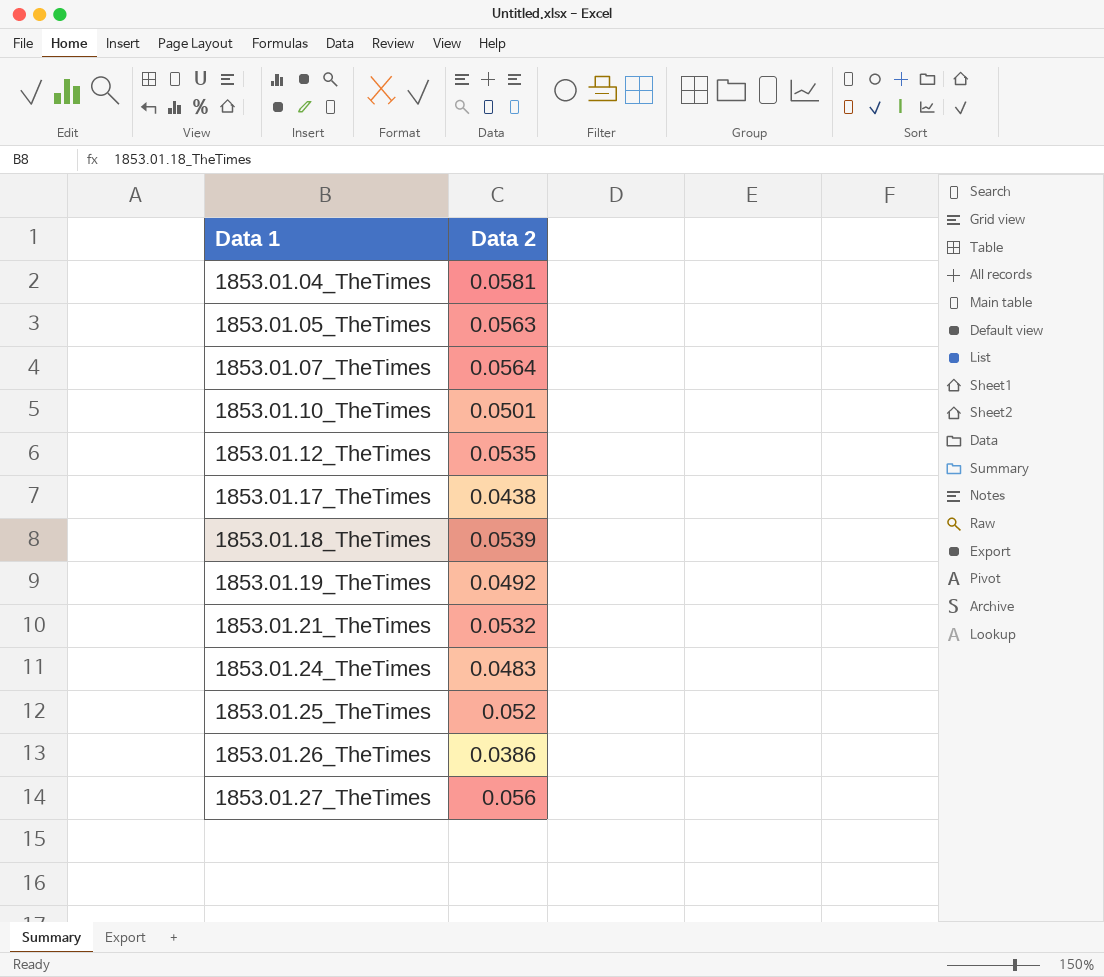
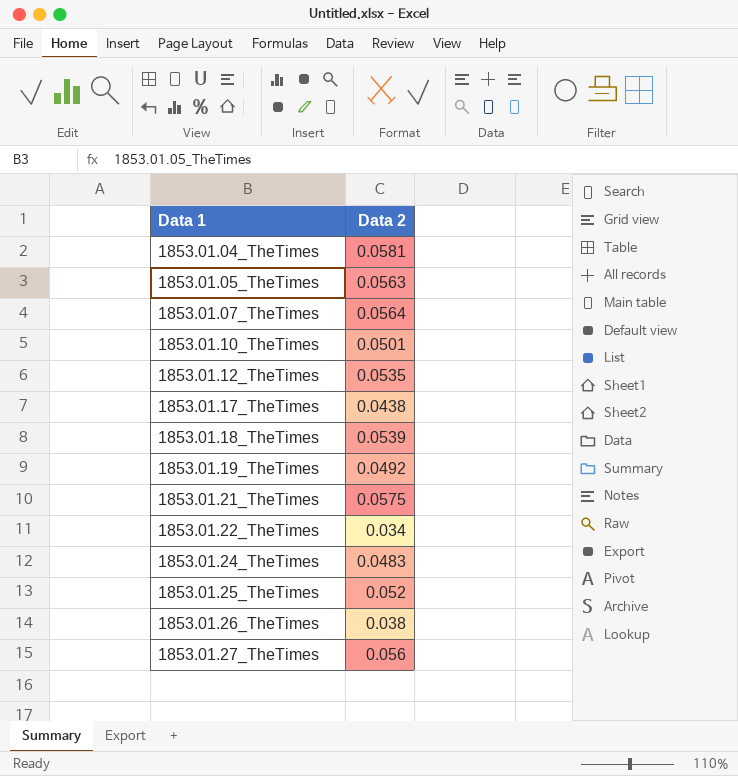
1853.01.21_TheTimes | Data 2: 0.0532 -> 0.0575
row 1853.01.22_TheTimes: none -> 0.034
1853.01.26_TheTimes | Data 2: 0.0386 -> 0.038

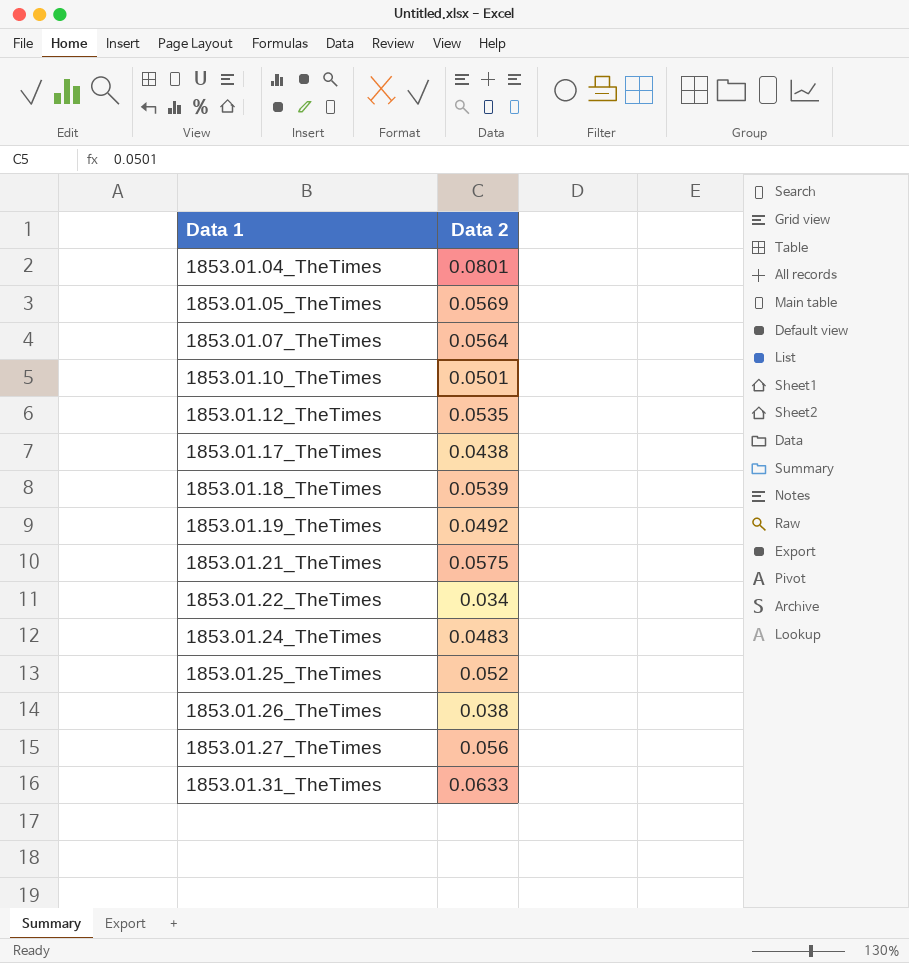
1853.01.04_TheTimes | Data 2: 0.0581 -> 0.0801
1853.01.05_TheTimes | Data 2: 0.0563 -> 0.0569
row 1853.01.31_TheTimes: none -> 0.0633

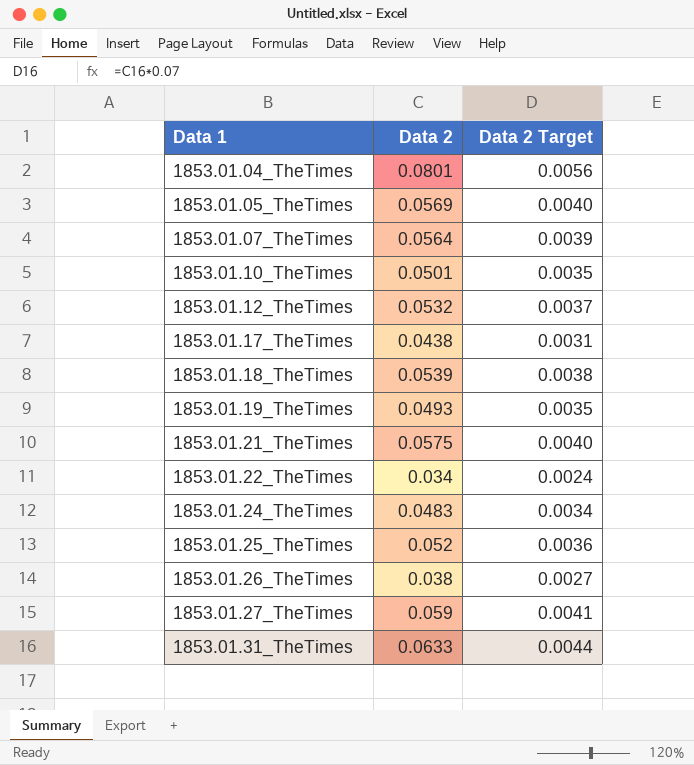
column Data 2 Target | formula: none -> [Data 2] * 0.07
1853.01.12_TheTimes | Data 2: 0.0535 -> 0.0532
1853.01.19_TheTimes | Data 2: 0.0492 -> 0.0493
1853.01.27_TheTimes | Data 2: 0.056 -> 0.059

